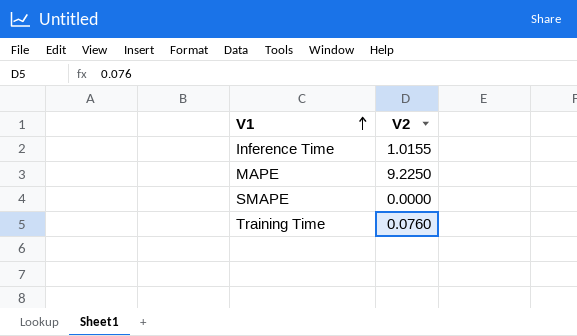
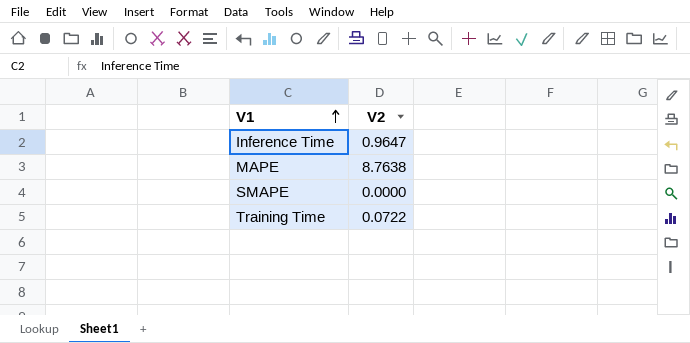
Inference Time | V2: 1.0155 -> 0.9647
MAPE | V2: 9.2250 -> 8.7638
Training Time | V2: 0.0760 -> 0.0722

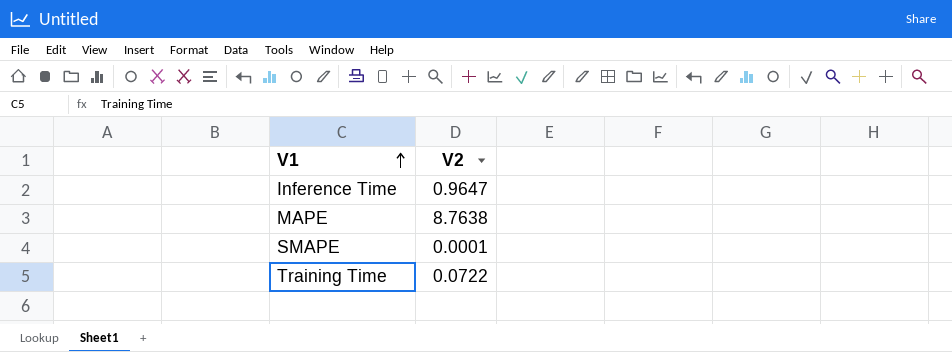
SMAPE | V2: 0.0000 -> 0.0001

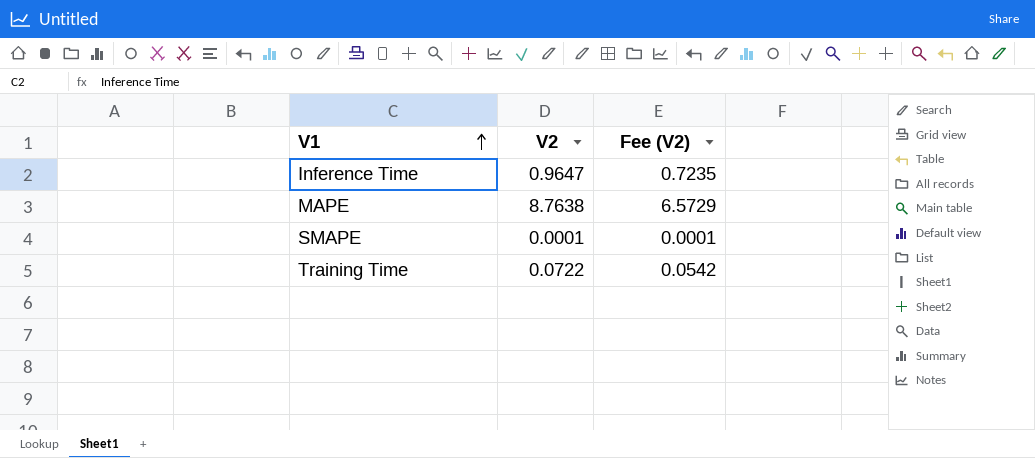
column Fee (V2) | formula: none -> [V2] * 0.75

